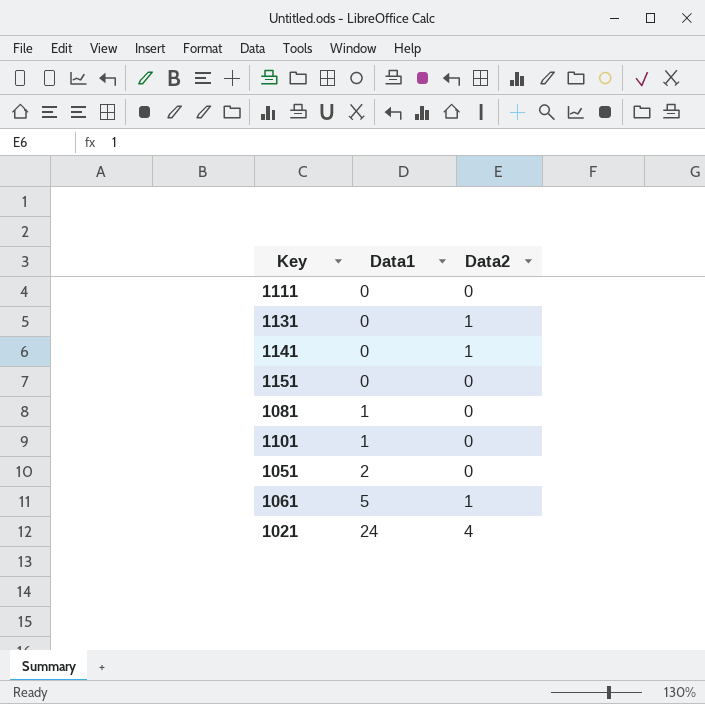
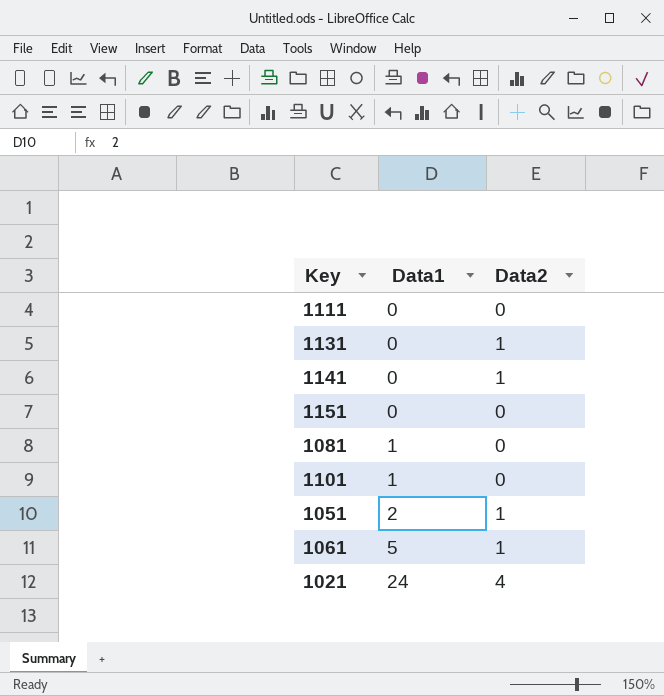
1051 | Data2: 0 -> 1

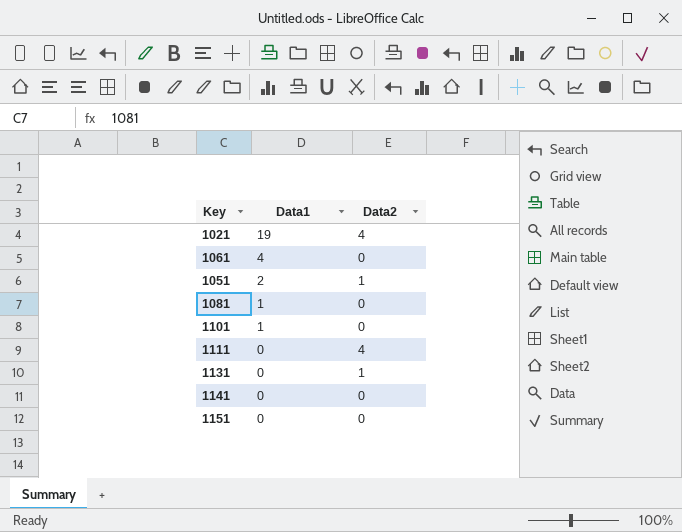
row order: Data1 ascending -> Data1 descending
1021 | Data1: 24 -> 19
1061 | Data1: 5 -> 4
1061 | Data2: 1 -> 0
1111 | Data2: 0 -> 4
1141 | Data2: 1 -> 0

